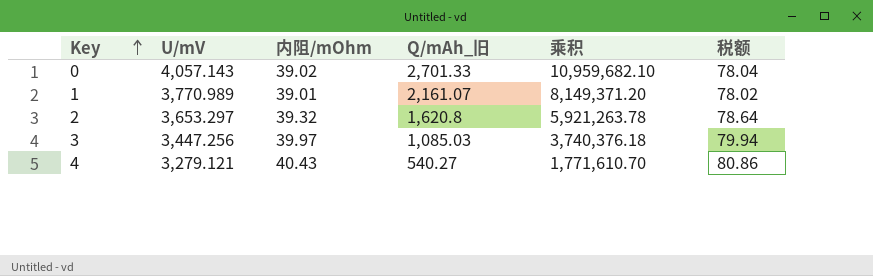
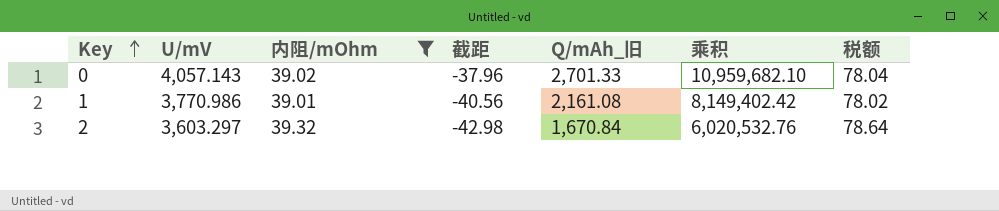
filter: none -> 内阻/mOhm <= 39.32
column 截距 | position: none -> 4
1 | U/mV: 3,770.989 -> 3,770.986
1 | Q/mAh_旧: 2,161.07 -> 2,161.08
1 | 乘积: 8,149,371.20 -> 8,149,402.42
2 | U/mV: 3,653.297 -> 3,603.297
2 | Q/mAh_旧: 1,620.8 -> 1,670.84
2 | 乘积: 5,921,263.78 -> 6,020,532.76

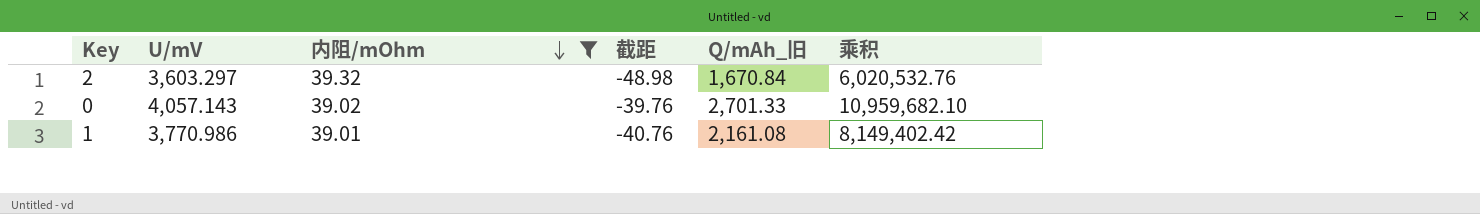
row order: Key ascending -> 内阻/mOhm descending
column 税额 | formula: [内阻/mOhm] * 2 -> none
2 | 截距: -42.98 -> -48.98
0 | 截距: -37.96 -> -39.76
1 | 截距: -40.56 -> -40.76

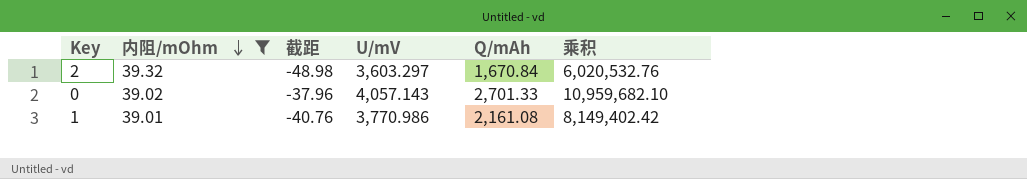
column U/mV | position: 2 -> 4
column name: Q/mAh_旧 -> Q/mAh
0 | 截距: -39.76 -> -37.96

